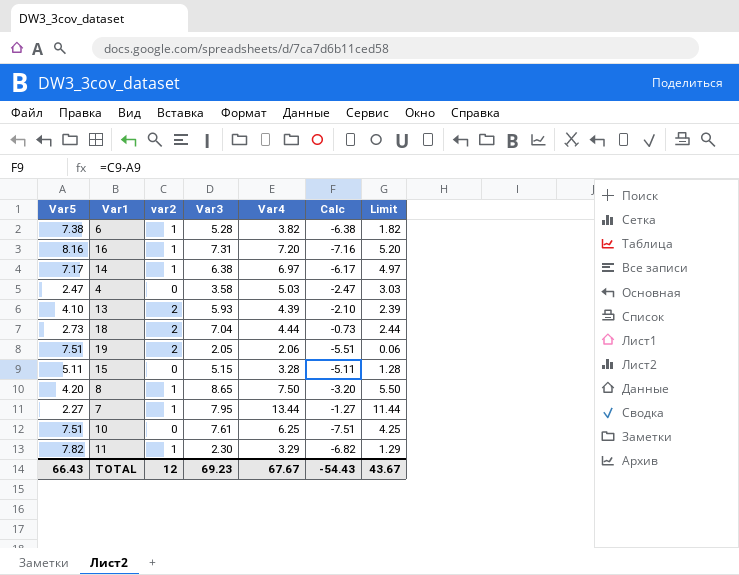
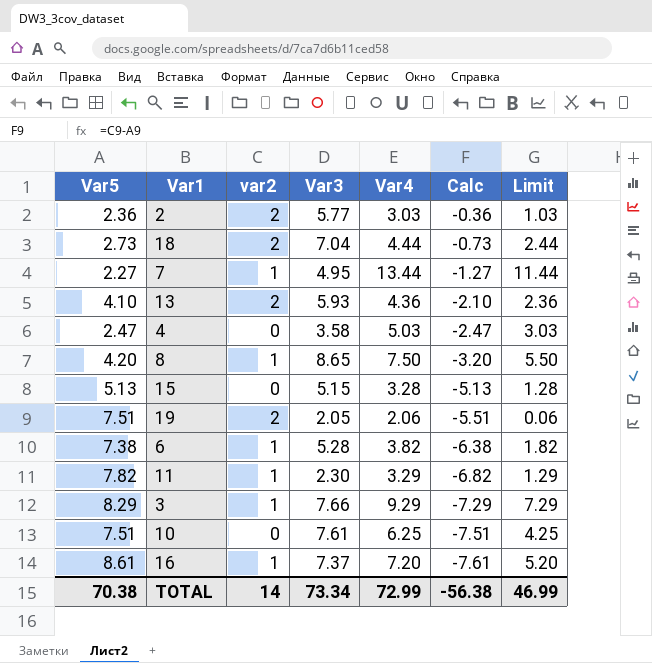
row order: none -> Calc descending
row 14: 7.17 | 1 | 6.38 | 6.97 | -6.17 | 4.97 -> none
row 2: none -> 2.36 | 2 | 5.77 | 3.03 | -0.36 | 1.03
7 | Var3: 7.95 -> 4.95
13 | Var4: 4.39 -> 4.36
13 | Limit: 2.39 -> 2.36
15 | Var5: 5.11 -> 5.13
15 | Calc: -5.11 -> -5.13
row 3: none -> 8.29 | 1 | 7.66 | 9.29 | -7.29 | 7.29
16 | Var5: 8.16 -> 8.61
16 | Var3: 7.31 -> 7.37
16 | Calc: -7.16 -> -7.61
TOTAL | Var5: 66.43 -> 70.38
TOTAL | var2: 12 -> 14
TOTAL | Var3: 69.23 -> 73.34
TOTAL | Var4: 67.67 -> 72.99
TOTAL | Calc: -54.43 -> -56.38
TOTAL | Limit: 43.67 -> 46.99

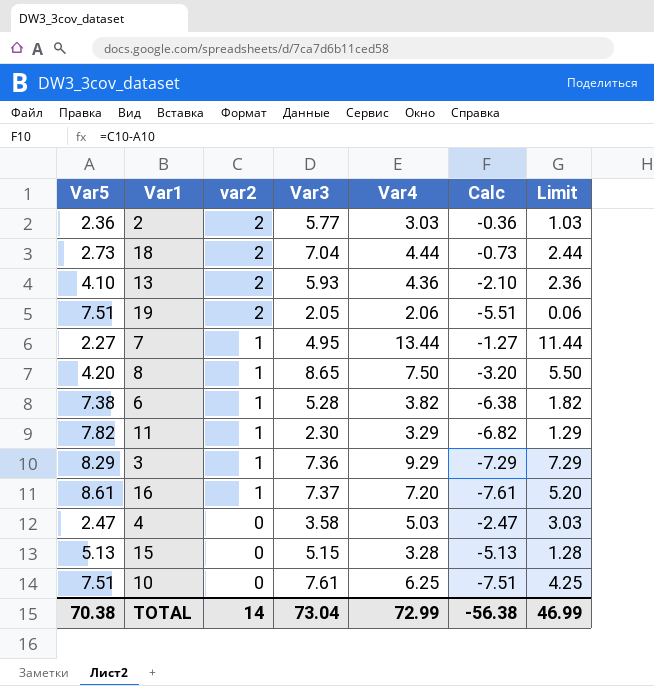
row order: Calc descending -> var2 descending
3 | Var3: 7.66 -> 7.36
TOTAL | Var3: 73.34 -> 73.04

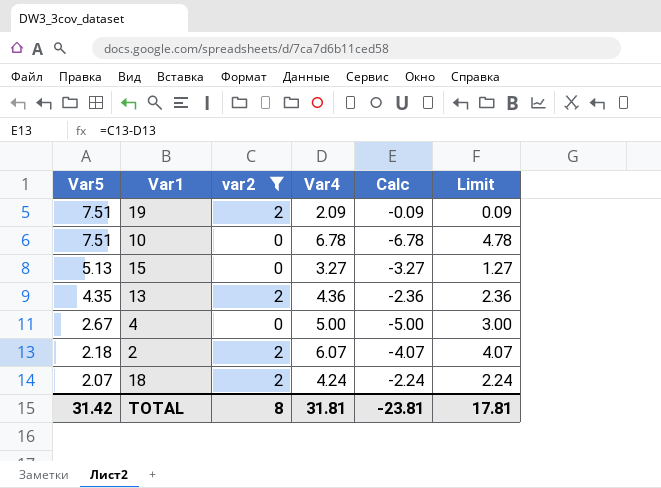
filter: none -> var2 != 1
row order: var2 descending -> Var5 descending
column Var3 | position: 4 -> none
column Calc | formula: [var2] - [Var5] -> [var2] - [Var4]
19 | Var4: 2.06 -> 2.09
19 | Limit: 0.06 -> 0.09
10 | Var4: 6.25 -> 6.78
10 | Limit: 4.25 -> 4.78
15 | Var4: 3.28 -> 3.27
15 | Limit: 1.28 -> 1.27
13 | Var5: 4.10 -> 4.35
4 | Var5: 2.47 -> 2.67
4 | Var4: 5.03 -> 5.00
4 | Limit: 3.03 -> 3.00
2 | Var5: 2.36 -> 2.18
2 | Var4: 3.03 -> 6.07
2 | Limit: 1.03 -> 4.07
18 | Var5: 2.73 -> 2.07
18 | Var4: 4.44 -> 4.24
18 | Limit: 2.44 -> 2.24
TOTAL | Var5: 70.38 -> 31.42
TOTAL | var2: 14 -> 8
TOTAL | Var4: 72.99 -> 31.81
TOTAL | Calc: -56.38 -> -23.81
TOTAL | Limit: 46.99 -> 17.81

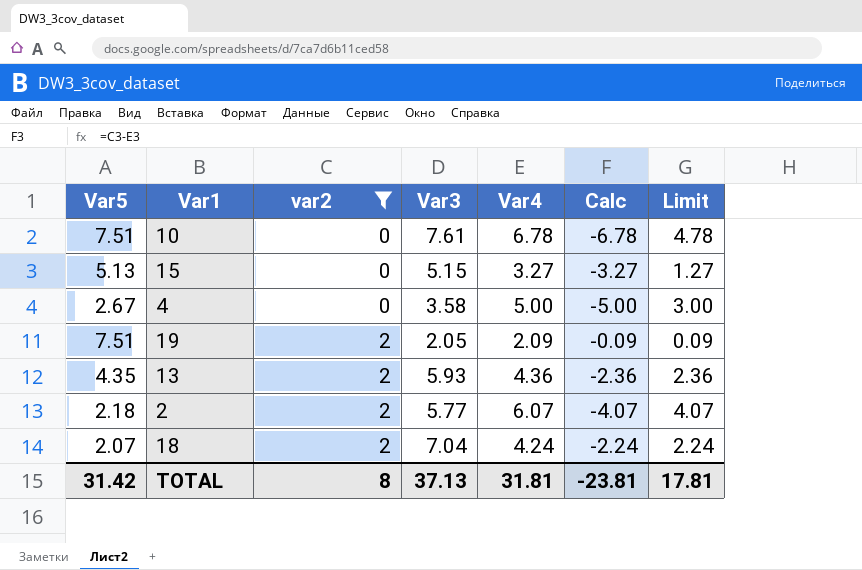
row order: Var5 descending -> var2 ascending
column Var3 | position: none -> 4

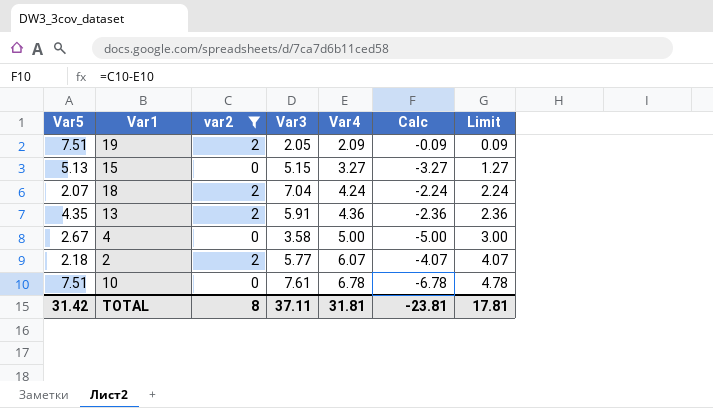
row order: var2 ascending -> Var4 ascending
13 | Var3: 5.93 -> 5.91
TOTAL | Var3: 37.13 -> 37.11

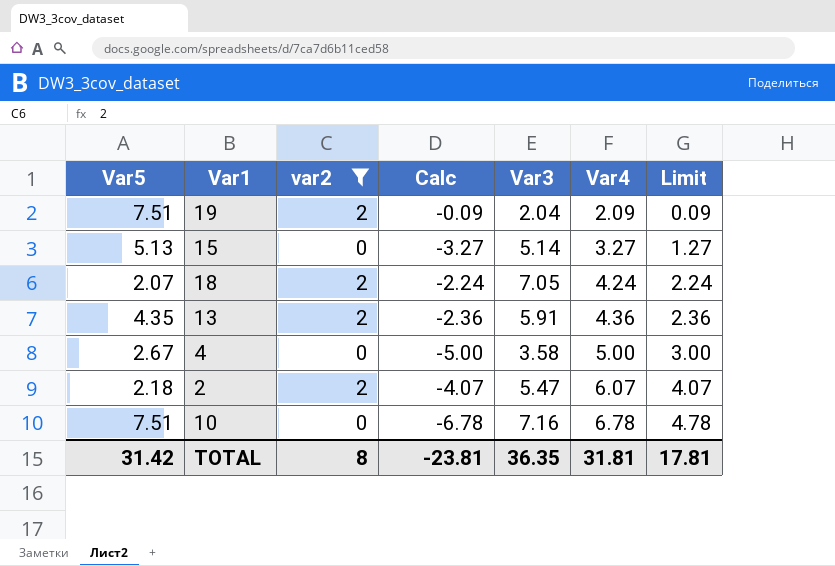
column Calc | position: 6 -> 4
19 | Var3: 2.05 -> 2.04
15 | Var3: 5.15 -> 5.14
18 | Var3: 7.04 -> 7.05
2 | Var3: 5.77 -> 5.47
10 | Var3: 7.61 -> 7.16
TOTAL | Var3: 37.11 -> 36.35

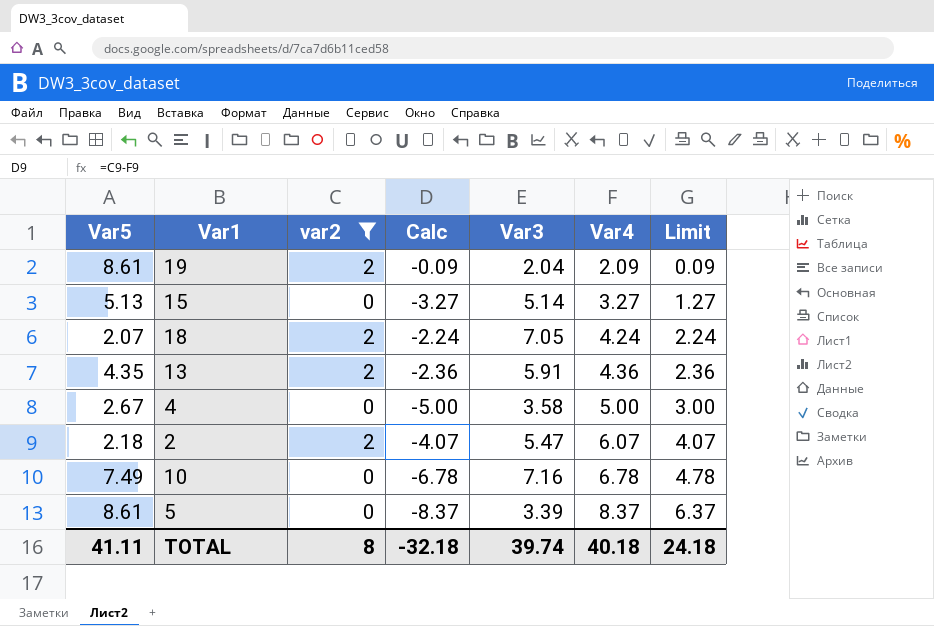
19 | Var5: 7.51 -> 8.61
10 | Var5: 7.51 -> 7.49
row 5: none -> 8.61 | 0 | -8.37 | 3.39 | 8.37 | 6.37
TOTAL | Var5: 31.42 -> 41.11
TOTAL | Calc: -23.81 -> -32.18
TOTAL | Var3: 36.35 -> 39.74
TOTAL | Var4: 31.81 -> 40.18
TOTAL | Limit: 17.81 -> 24.18

